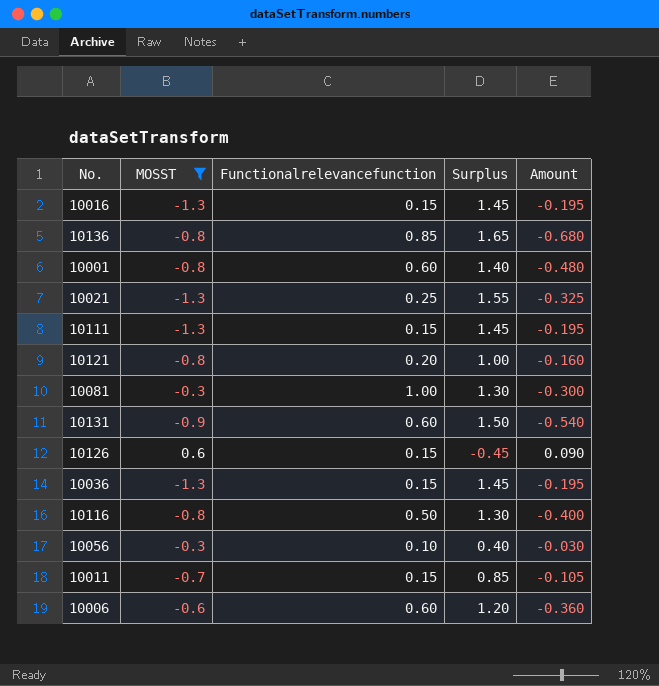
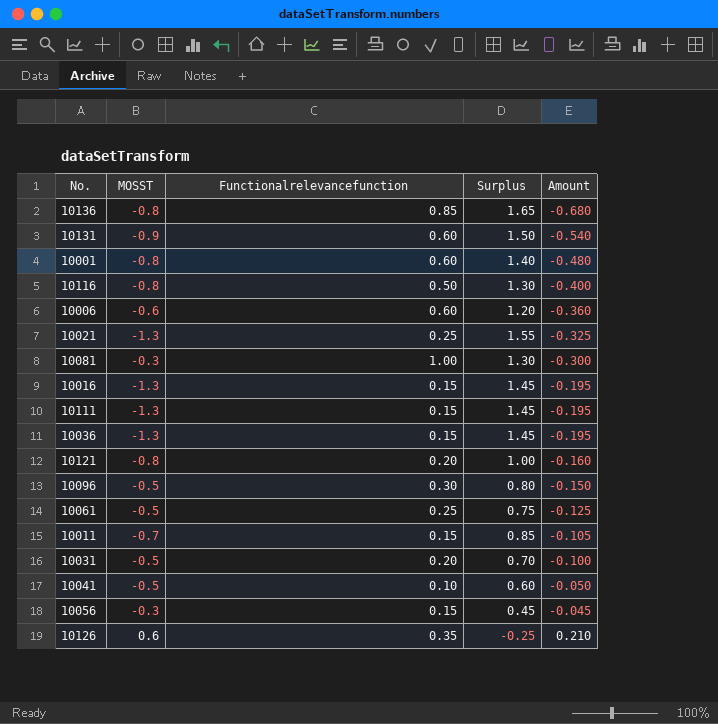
filter: MOSST != -0.5 -> none
row order: none -> Amount ascending
10056 | Functionalrelevancefunction: 0.10 -> 0.15
10056 | Surplus: 0.40 -> 0.45
10056 | Amount: -0.030 -> -0.045
10126 | Functionalrelevancefunction: 0.15 -> 0.35
10126 | Surplus: -0.45 -> -0.25
10126 | Amount: 0.090 -> 0.210

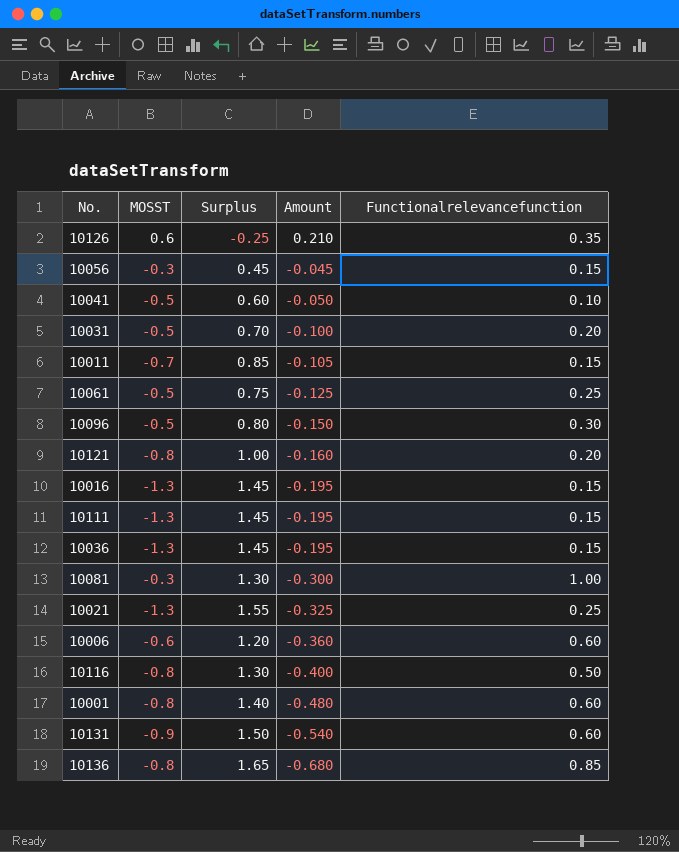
row order: Amount ascending -> Amount descending
column Functionalrelevancefunction | position: 3 -> 5

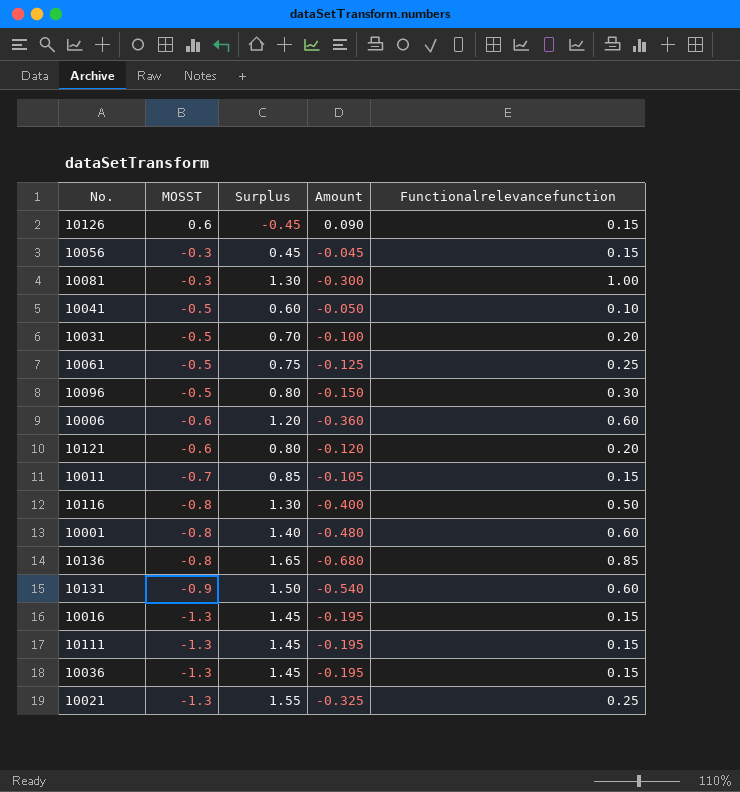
row order: Amount descending -> MOSST descending
10126 | Surplus: -0.25 -> -0.45
10126 | Amount: 0.210 -> 0.090
10126 | Functionalrelevancefunction: 0.35 -> 0.15
10121 | MOSST: -0.8 -> -0.6
10121 | Surplus: 1.00 -> 0.80
10121 | Amount: -0.160 -> -0.120

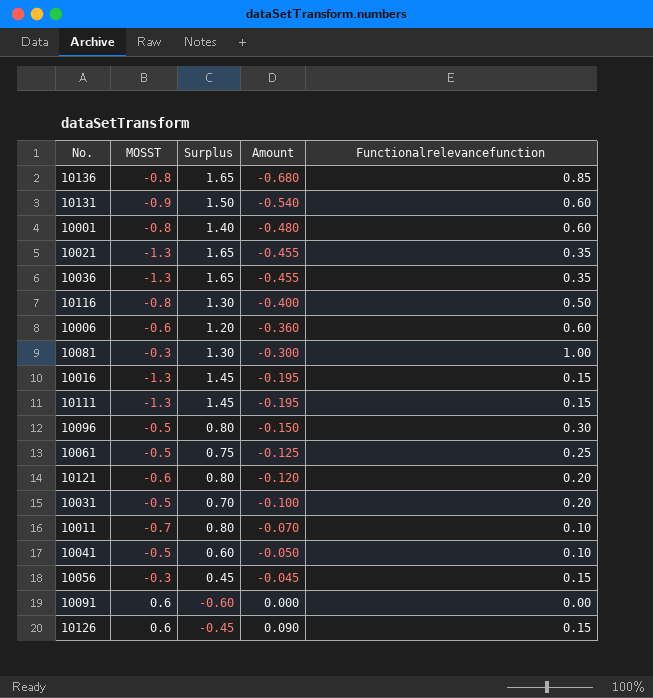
row order: MOSST descending -> Amount ascending
10021 | Surplus: 1.55 -> 1.65
10021 | Amount: -0.325 -> -0.455
10021 | Functionalrelevancefunction: 0.25 -> 0.35
10036 | Surplus: 1.45 -> 1.65
10036 | Amount: -0.195 -> -0.455
10036 | Functionalrelevancefunction: 0.15 -> 0.35
10011 | Surplus: 0.85 -> 0.80
10011 | Amount: -0.105 -> -0.070
10011 | Functionalrelevancefunction: 0.15 -> 0.10
row 10091: none -> 0.6 | -0.60 | 0.000 | 0.00

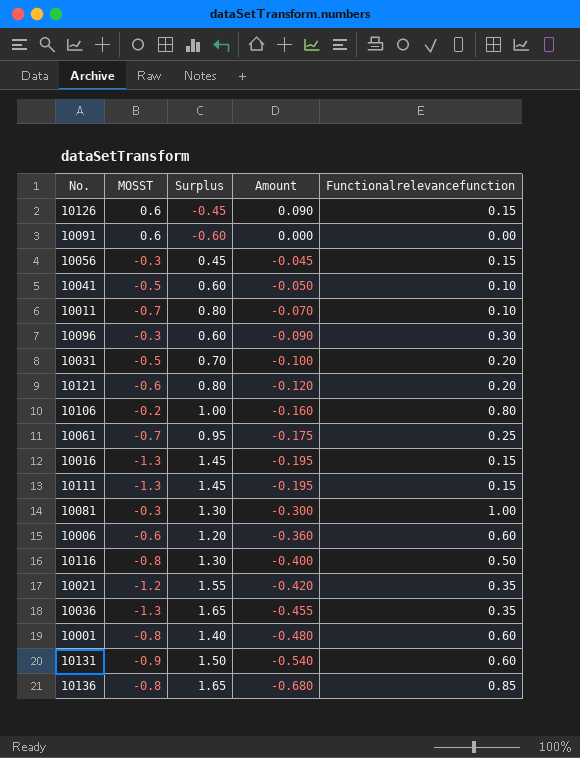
row order: Amount ascending -> Amount descending
10096 | MOSST: -0.5 -> -0.3
10096 | Surplus: 0.80 -> 0.60
10096 | Amount: -0.150 -> -0.090
row 10106: none -> -0.2 | 1.00 | -0.160 | 0.80
10061 | MOSST: -0.5 -> -0.7
10061 | Surplus: 0.75 -> 0.95
10061 | Amount: -0.125 -> -0.175
10021 | MOSST: -1.3 -> -1.2
10021 | Surplus: 1.65 -> 1.55
10021 | Amount: -0.455 -> -0.420

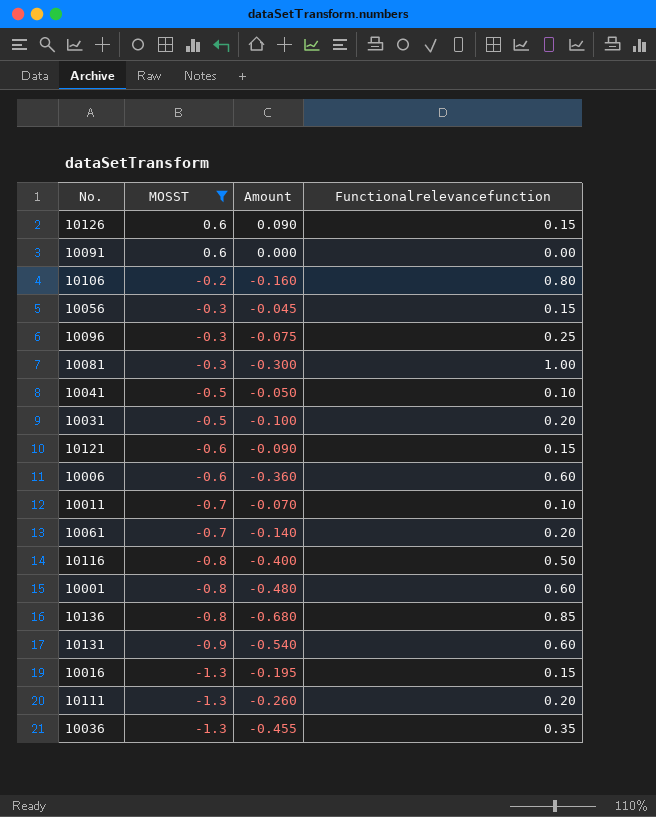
filter: none -> MOSST != -1.2
row order: Amount descending -> MOSST descending
column Surplus | formula: [Functionalrelevancefunction] - [MOSST] -> none
10096 | Amount: -0.090 -> -0.075
10096 | Functionalrelevancefunction: 0.30 -> 0.25
10121 | Amount: -0.120 -> -0.090
10121 | Functionalrelevancefunction: 0.20 -> 0.15
10061 | Amount: -0.175 -> -0.140
10061 | Functionalrelevancefunction: 0.25 -> 0.20
10111 | Amount: -0.195 -> -0.260
10111 | Functionalrelevancefunction: 0.15 -> 0.20

